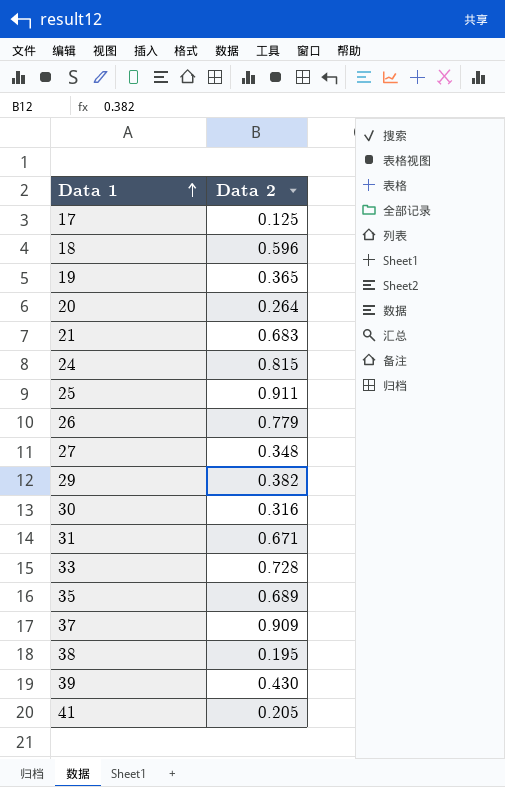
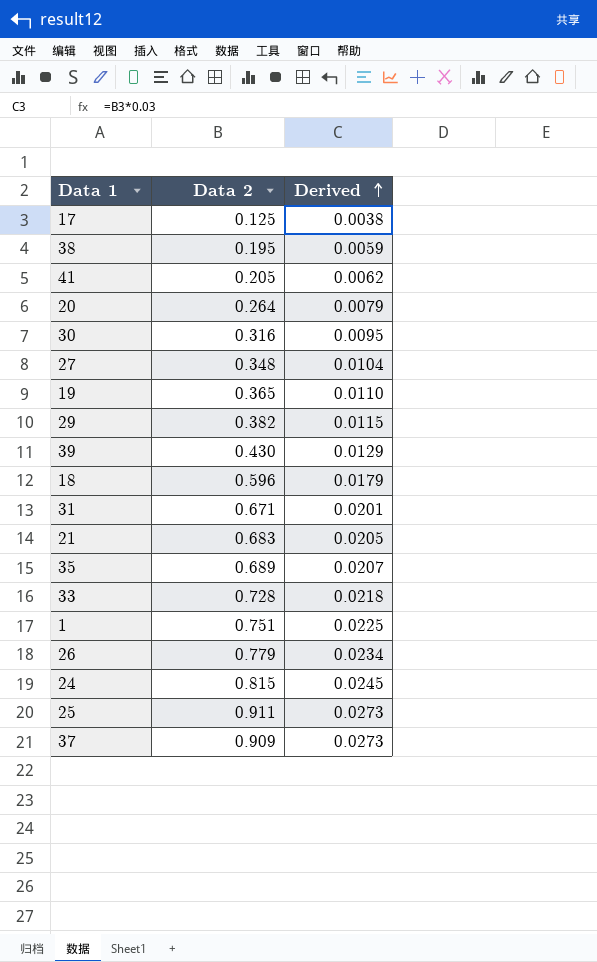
row order: Data 1 ascending -> Derived ascending
column Derived | formula: none -> [Data 2] * 0.03
row 1: none -> 0.751 | 0.0225

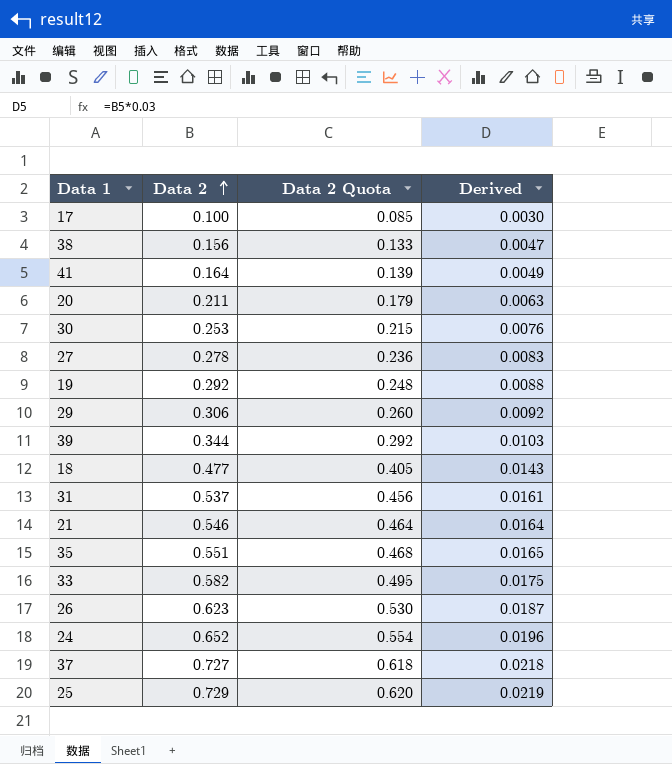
row order: Derived ascending -> Data 2 ascending
column Data 2 Quota | formula: none -> [Data 2] * 0.85
row 1: 0.751 | 0.0225 -> none
17 | Data 2: 0.125 -> 0.100
17 | Derived: 0.0038 -> 0.0030
38 | Data 2: 0.195 -> 0.156
38 | Derived: 0.0059 -> 0.0047
41 | Data 2: 0.205 -> 0.164
41 | Derived: 0.0062 -> 0.0049
20 | Data 2: 0.264 -> 0.211
20 | Derived: 0.0079 -> 0.0063
30 | Data 2: 0.316 -> 0.253
30 | Derived: 0.0095 -> 0.0076
27 | Data 2: 0.348 -> 0.278
27 | Derived: 0.0104 -> 0.0083
19 | Data 2: 0.365 -> 0.292
19 | Derived: 0.0110 -> 0.0088
29 | Data 2: 0.382 -> 0.306
29 | Derived: 0.0115 -> 0.0092
39 | Data 2: 0.430 -> 0.344
39 | Derived: 0.0129 -> 0.0103
18 | Data 2: 0.596 -> 0.477
18 | Derived: 0.0179 -> 0.0143
31 | Data 2: 0.671 -> 0.537
31 | Derived: 0.0201 -> 0.0161
21 | Data 2: 0.683 -> 0.546
21 | Derived: 0.0205 -> 0.0164
35 | Data 2: 0.689 -> 0.551
35 | Derived: 0.0207 -> 0.0165
33 | Data 2: 0.728 -> 0.582
33 | Derived: 0.0218 -> 0.0175
26 | Data 2: 0.779 -> 0.623
26 | Derived: 0.0234 -> 0.0187
24 | Data 2: 0.815 -> 0.652
24 | Derived: 0.0245 -> 0.0196
37 | Data 2: 0.909 -> 0.727
37 | Derived: 0.0273 -> 0.0218
25 | Data 2: 0.911 -> 0.729
25 | Derived: 0.0273 -> 0.0219

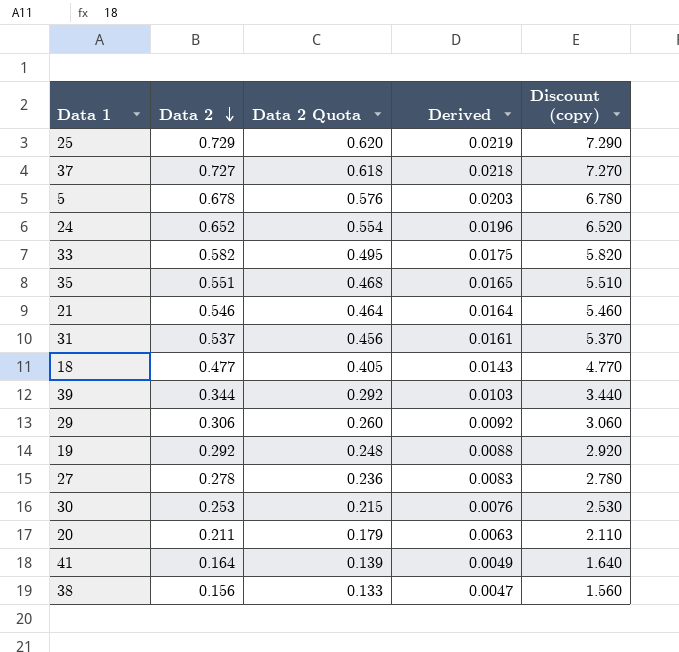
row order: Data 2 ascending -> Data 2 descending
column Discount (copy) | formula: none -> [Data 2] * 10
row 17: 0.100 | 0.085 | 0.0030 -> none
row 26: 0.623 | 0.530 | 0.0187 -> none
row 5: none -> 0.678 | 0.576 | 0.0203 | 6.780

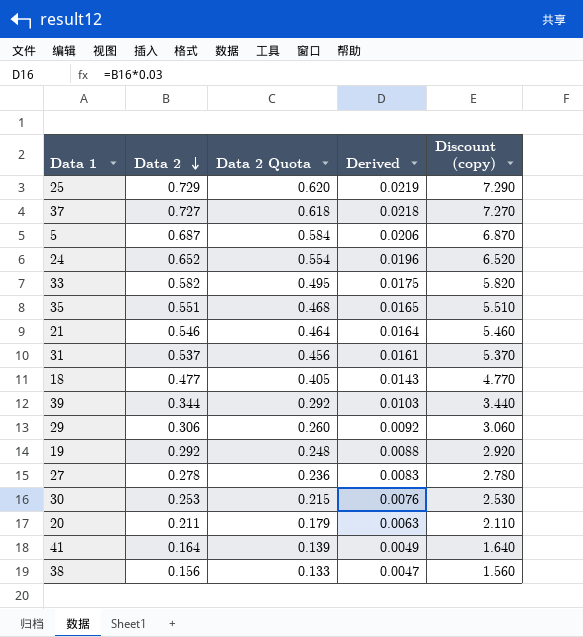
5 | Data 2: 0.678 -> 0.687
5 | Data 2 Quota: 0.576 -> 0.584
5 | Derived: 0.0203 -> 0.0206
5 | Discount (copy): 6.780 -> 6.870

